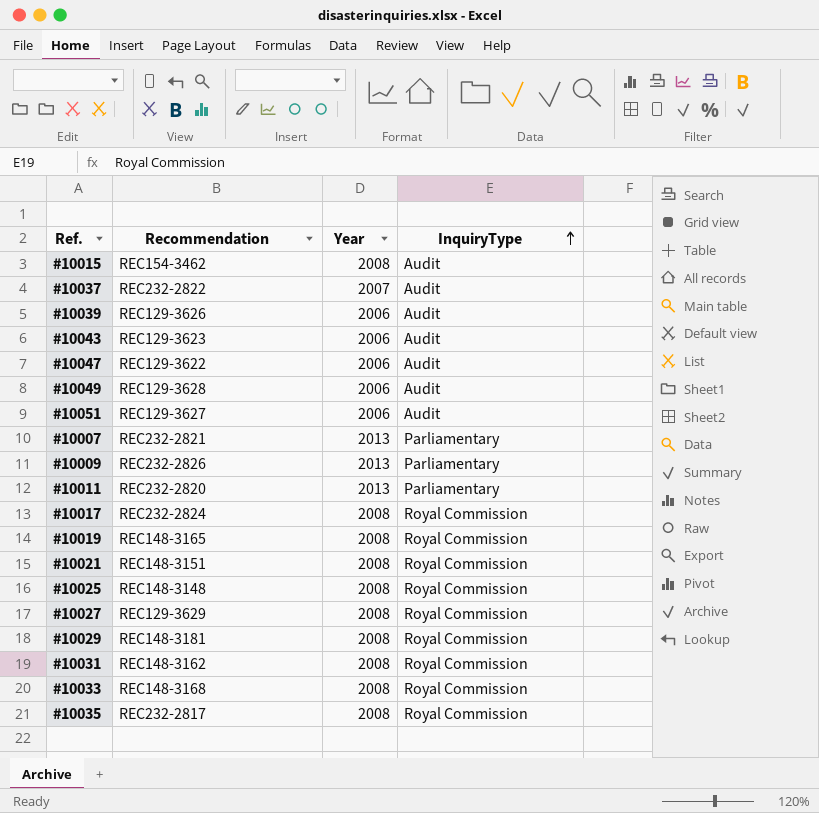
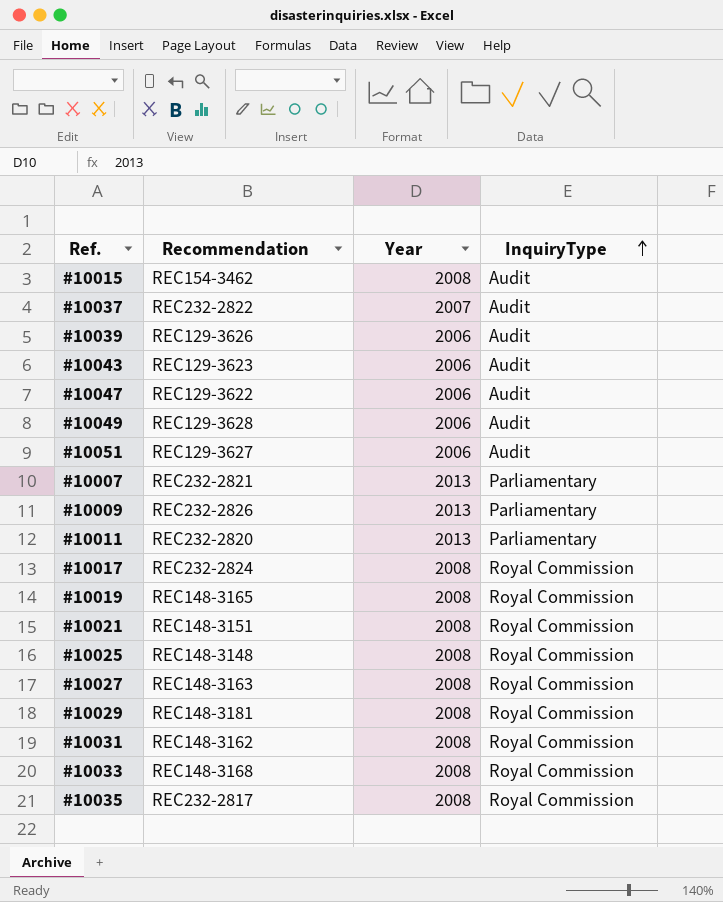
#10027 | Recommendation: REC129-3629 -> REC148-3163

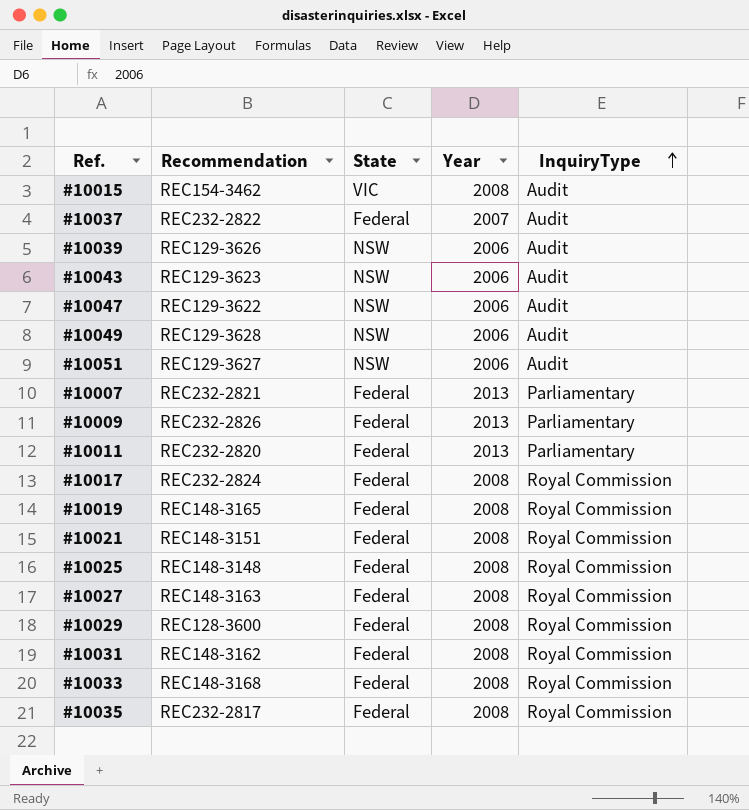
column State | position: none -> 3
#10029 | Recommendation: REC148-3181 -> REC128-3600

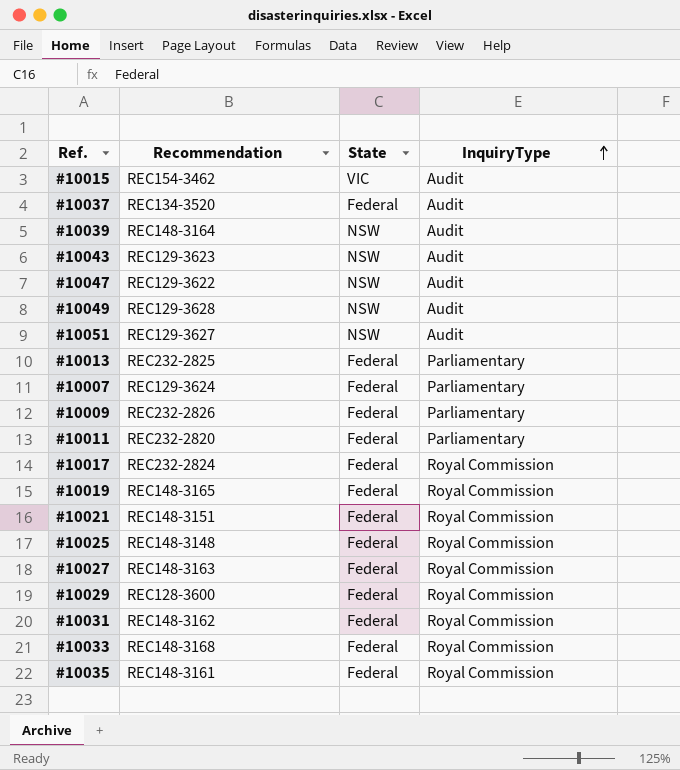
column Year | position: 4 -> none
#10037 | Recommendation: REC232-2822 -> REC134-3520
#10039 | Recommendation: REC129-3626 -> REC148-3164
row #10013: none -> REC232-2825 | Federal | Parliamentary
#10007 | Recommendation: REC232-2821 -> REC129-3624
#10035 | Recommendation: REC232-2817 -> REC148-3161

